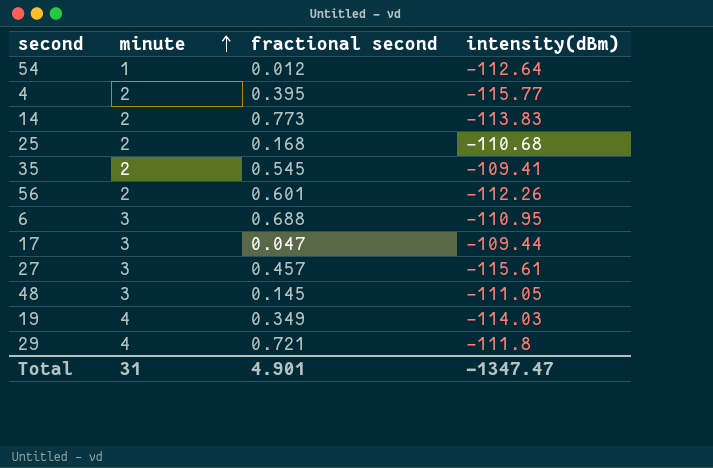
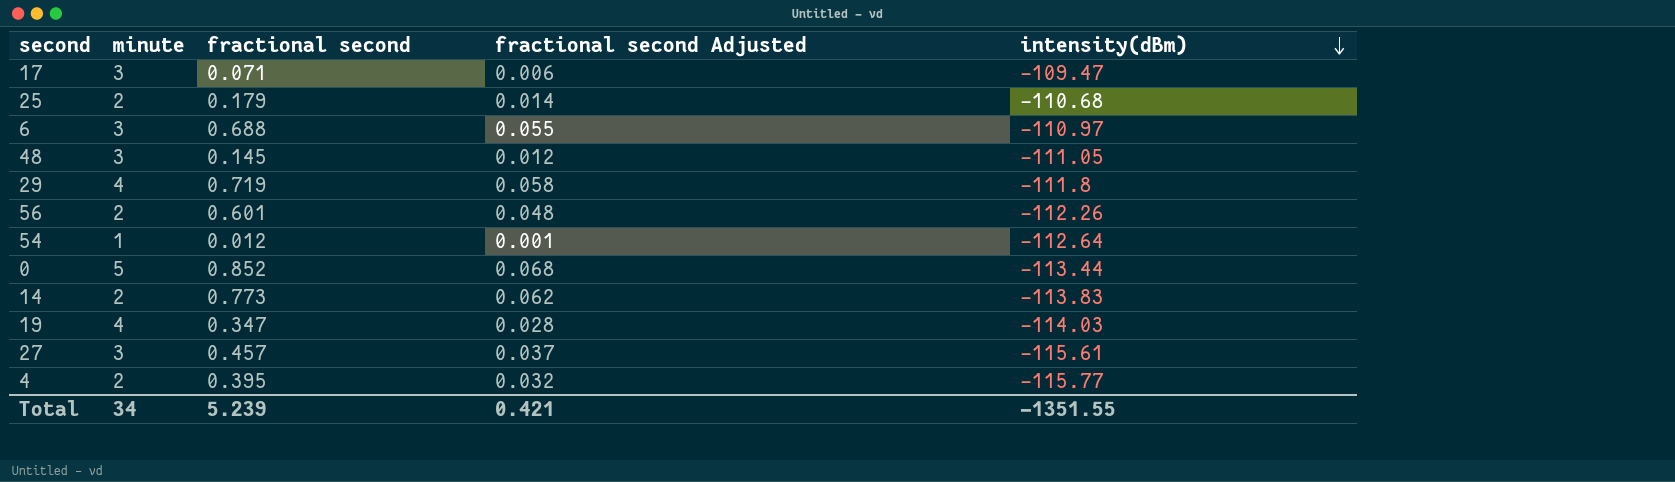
row order: minute ascending -> intensity(dBm) descending
column fractional second Adjusted | formula: none -> [fractional second] * 0.08
row 35: 2 | 0.545 | -109.41 -> none
17 | fractional second: 0.047 -> 0.071
17 | intensity(dBm): -109.44 -> -109.47
25 | fractional second: 0.168 -> 0.179
6 | intensity(dBm): -110.95 -> -110.97
29 | fractional second: 0.721 -> 0.719
row 0: none -> 5 | 0.852 | 0.068 | -113.44
19 | fractional second: 0.349 -> 0.347
Total | minute: 31 -> 34
Total | fractional second: 4.901 -> 5.239
Total | intensity(dBm): -1347.47 -> -1351.55

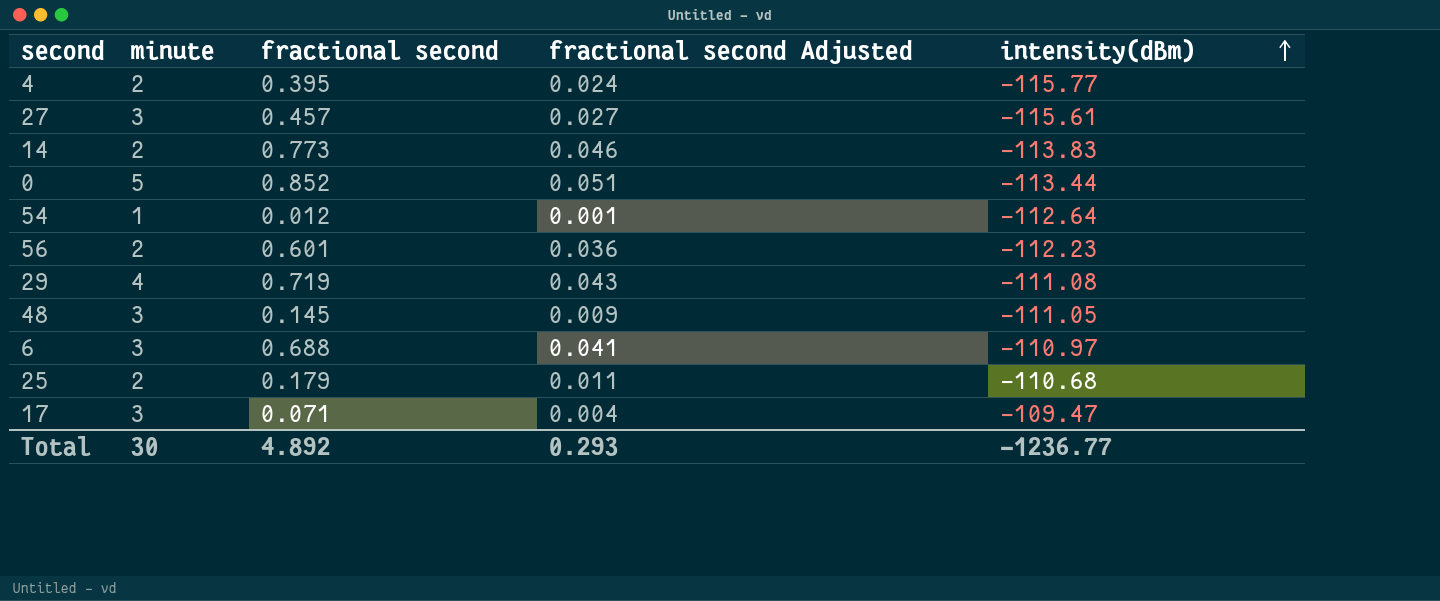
row order: intensity(dBm) descending -> intensity(dBm) ascending
column fractional second Adjusted | formula: [fractional second] * 0.08 -> [fractional second] * 0.06
row 19: 4 | 0.347 | 0.028 | -114.03 -> none
56 | intensity(dBm): -112.26 -> -112.23
29 | intensity(dBm): -111.8 -> -111.08
Total | minute: 34 -> 30
Total | fractional second: 5.239 -> 4.892
Total | fractional second Adjusted: 0.421 -> 0.293
Total | intensity(dBm): -1351.55 -> -1236.77

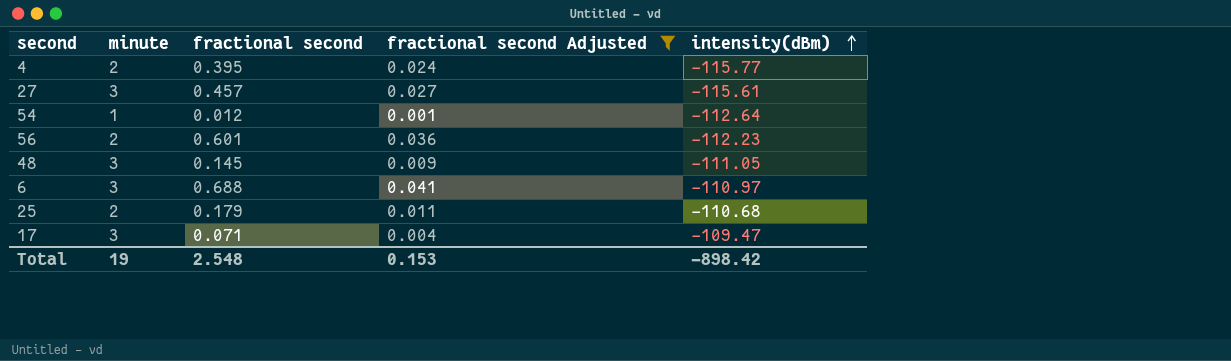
filter: none -> fractional second Adjusted <= 0.041
Total | minute: 30 -> 19
Total | fractional second: 4.892 -> 2.548
Total | fractional second Adjusted: 0.293 -> 0.153
Total | intensity(dBm): -1236.77 -> -898.42

